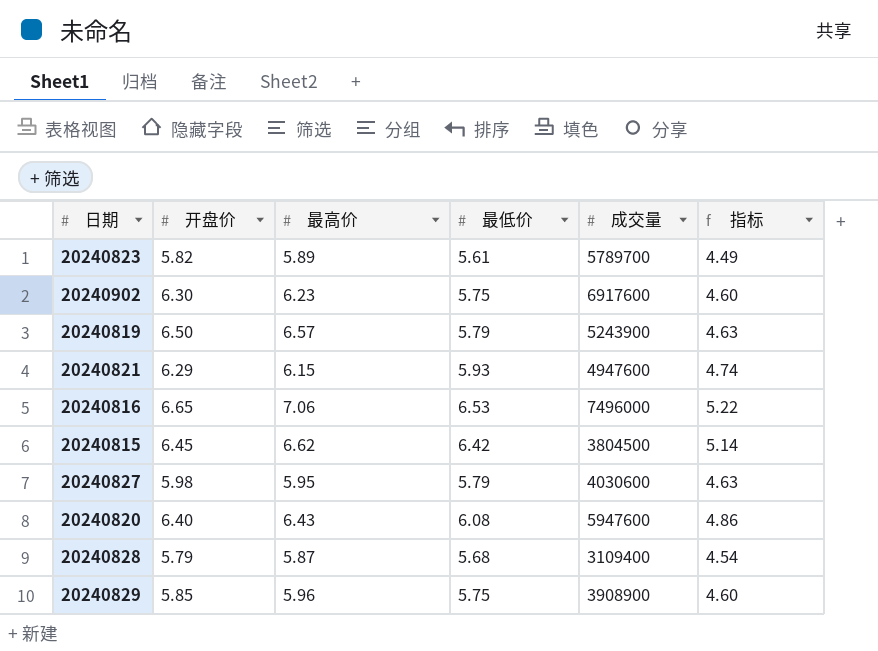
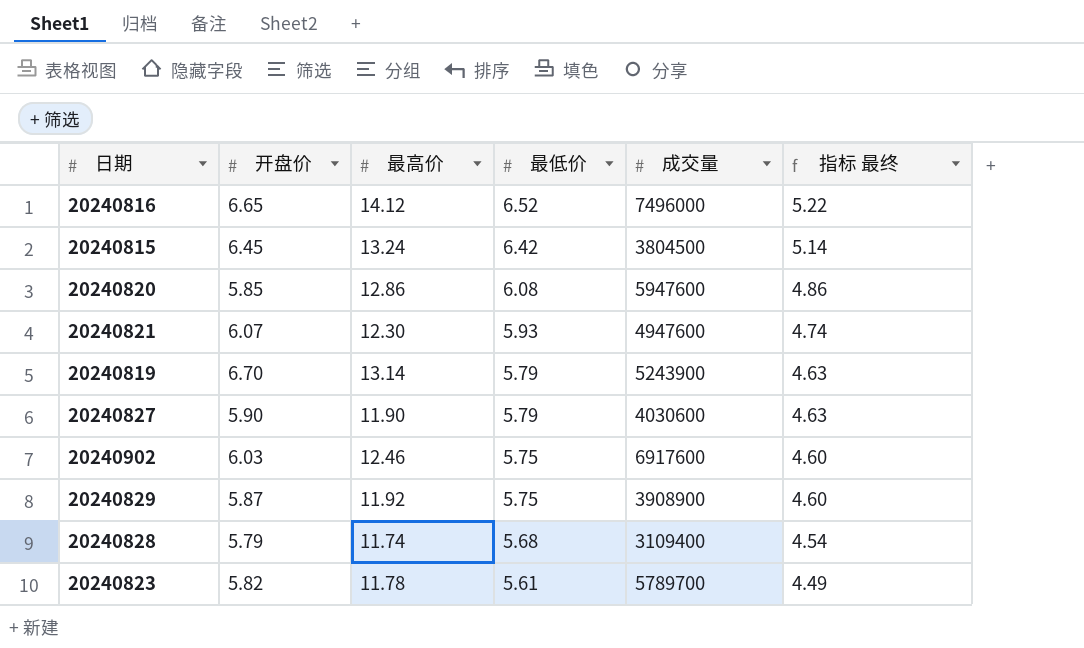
row order: none -> 最低价 descending
column name: 指标 -> 指标 最终
20240816 | 最高价: 7.06 -> 14.12
20240816 | 最低价: 6.53 -> 6.52
20240815 | 最高价: 6.62 -> 13.24
20240820 | 开盘价: 6.40 -> 5.85
20240820 | 最高价: 6.43 -> 12.86
20240821 | 开盘价: 6.29 -> 6.07
20240821 | 最高价: 6.15 -> 12.30
20240819 | 开盘价: 6.50 -> 6.70
20240819 | 最高价: 6.57 -> 13.14
20240827 | 开盘价: 5.98 -> 5.90
20240827 | 最高价: 5.95 -> 11.90
20240902 | 开盘价: 6.30 -> 6.03
20240902 | 最高价: 6.23 -> 12.46
20240829 | 开盘价: 5.85 -> 5.87
20240829 | 最高价: 5.96 -> 11.92
20240828 | 最高价: 5.87 -> 11.74
20240823 | 最高价: 5.89 -> 11.78

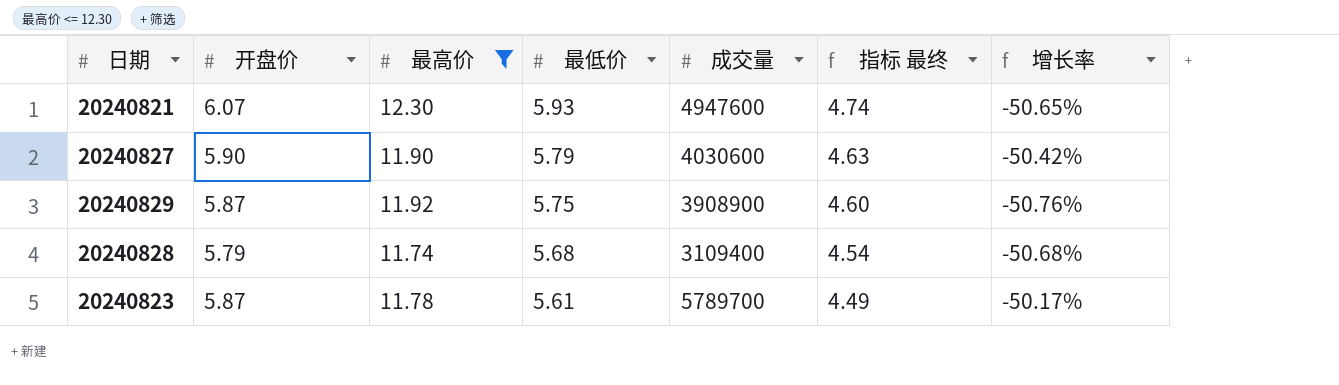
filter: none -> 最高价 <= 12.30
column 增长率 | formula: none -> ([开盘价] - [最高价]) / [最高价]
20240823 | 开盘价: 5.82 -> 5.87

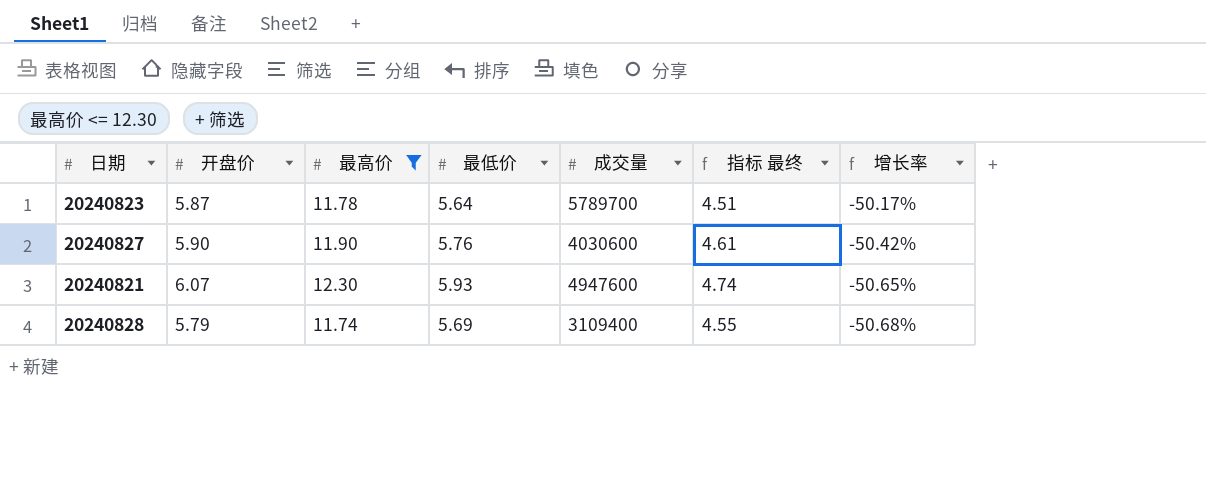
row order: 最低价 descending -> 增长率 descending
row 20240829: 5.87 | 11.92 | 5.75 | 3908900 | 4.60 | -50.76% -> none
20240823 | 最低价: 5.61 -> 5.64
20240823 | 指标 最终: 4.49 -> 4.51
20240827 | 最低价: 5.79 -> 5.76
20240827 | 指标 最终: 4.63 -> 4.61
20240828 | 最低价: 5.68 -> 5.69
20240828 | 指标 最终: 4.54 -> 4.55

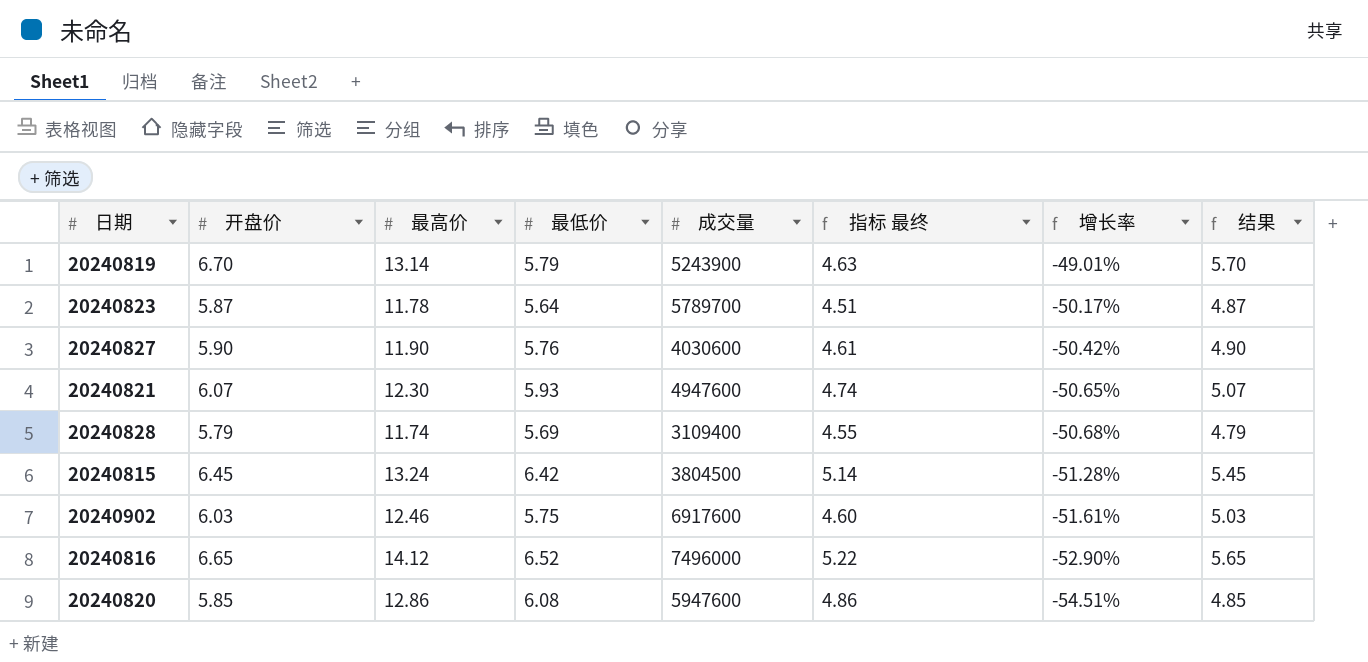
filter: 最高价 <= 12.30 -> none
column 结果 | formula: none -> [开盘价] - 1

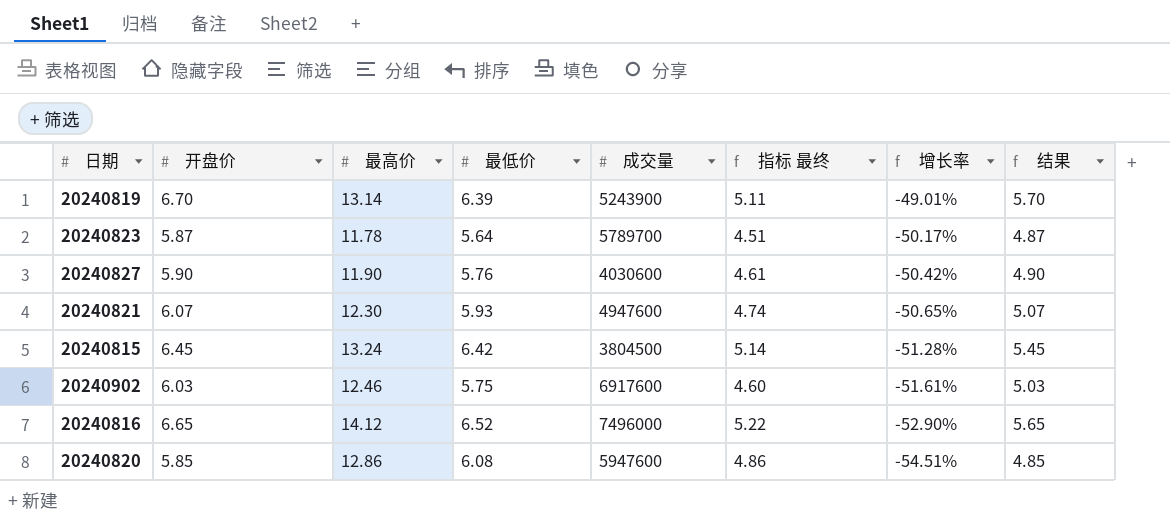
row 20240828: 5.79 | 11.74 | 5.69 | 3109400 | 4.55 | -50.68% | 4.79 -> none
20240819 | 最低价: 5.79 -> 6.39
20240819 | 指标 最终: 4.63 -> 5.11

